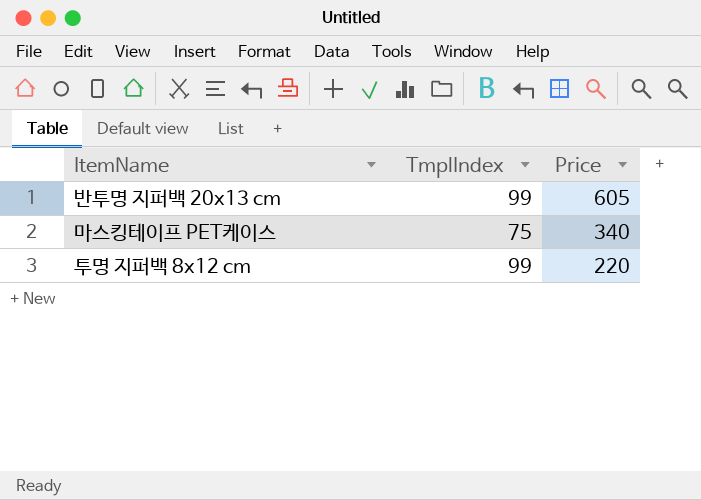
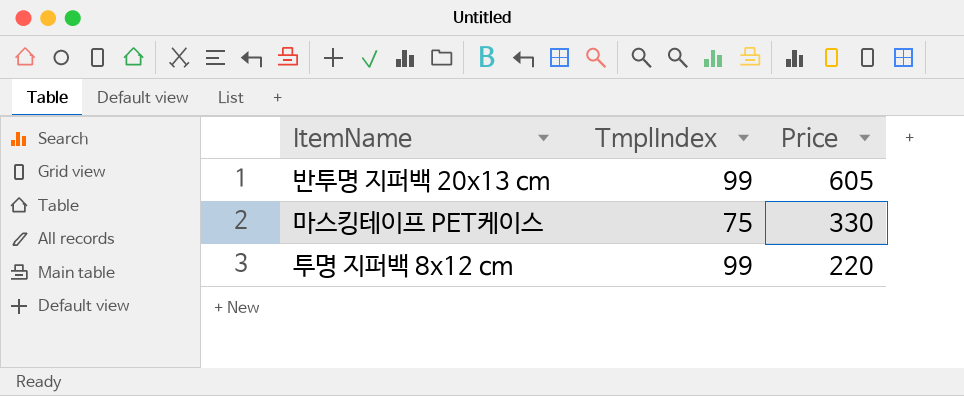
마스킹테이프 PET케이스 | Price: 340 -> 330

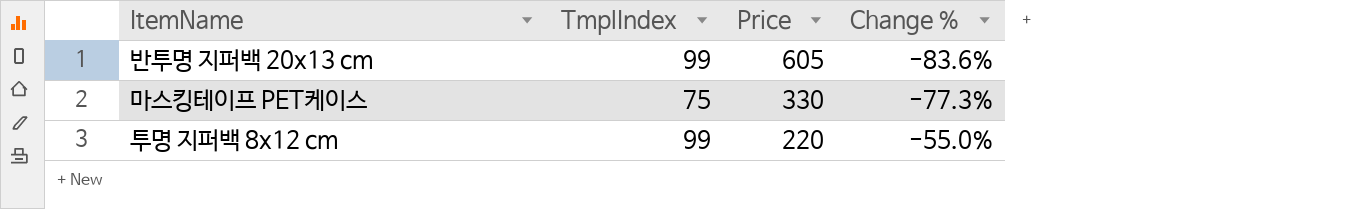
column Change % | formula: none -> ([TmplIndex] - [Price]) / [Price]

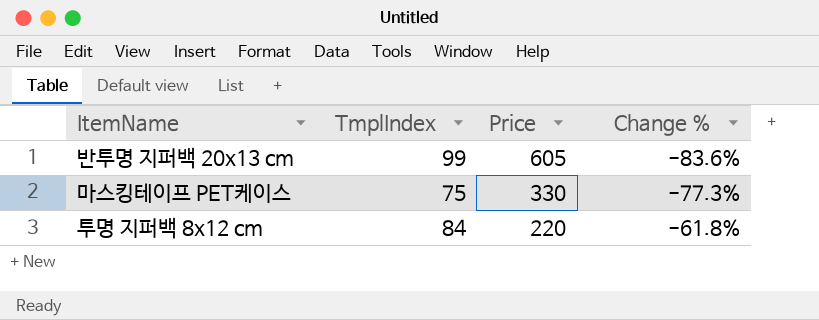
투명 지퍼백 8x12 cm | TmplIndex: 99 -> 84
투명 지퍼백 8x12 cm | Change %: -55.0% -> -61.8%

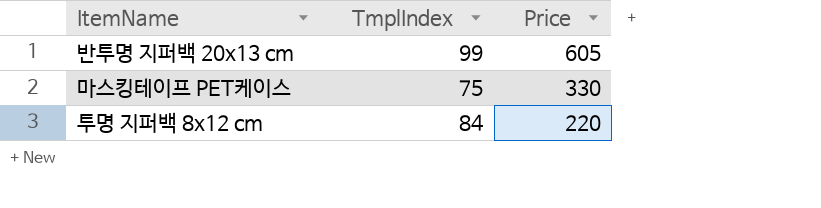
column Change % | formula: ([TmplIndex] - [Price]) / [Price] -> none

